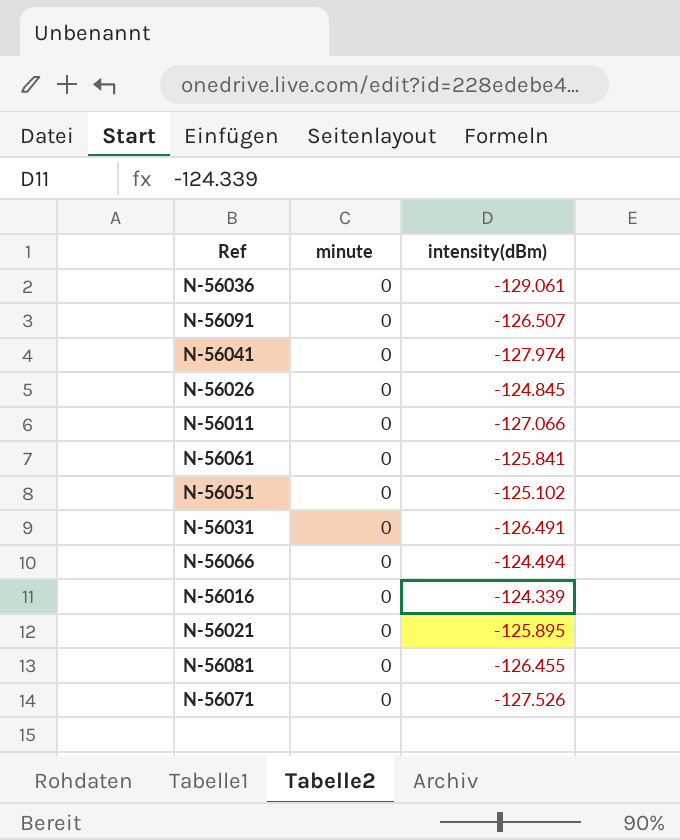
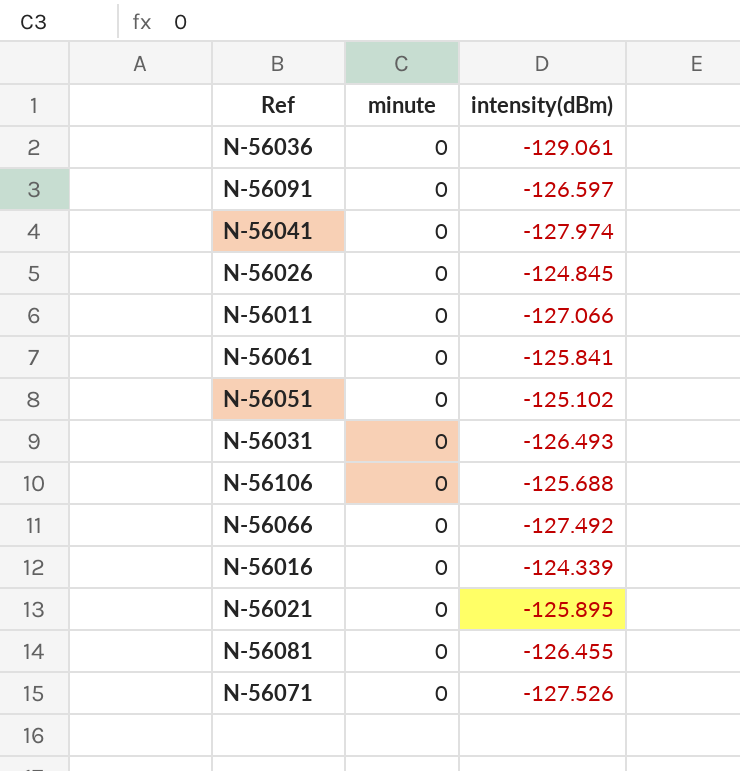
N-56091 | intensity(dBm): -126.507 -> -126.597
N-56031 | intensity(dBm): -126.491 -> -126.493
row N-56106: none -> 0 | -125.688
N-56066 | intensity(dBm): -124.494 -> -127.492

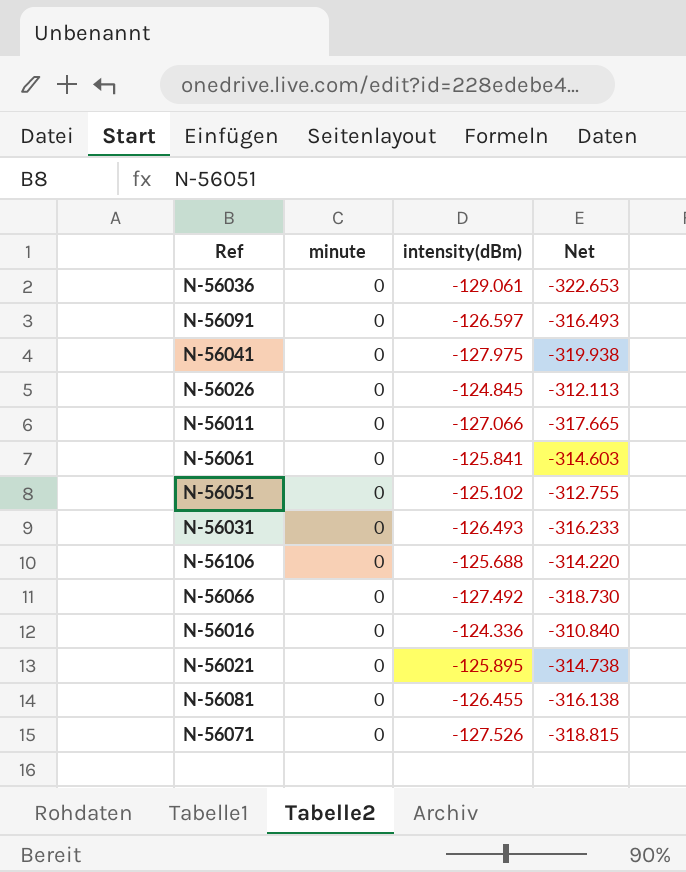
column Net | formula: none -> [intensity(dBm)] * 2.5
N-56041 | intensity(dBm): -127.974 -> -127.975
N-56016 | intensity(dBm): -124.339 -> -124.336

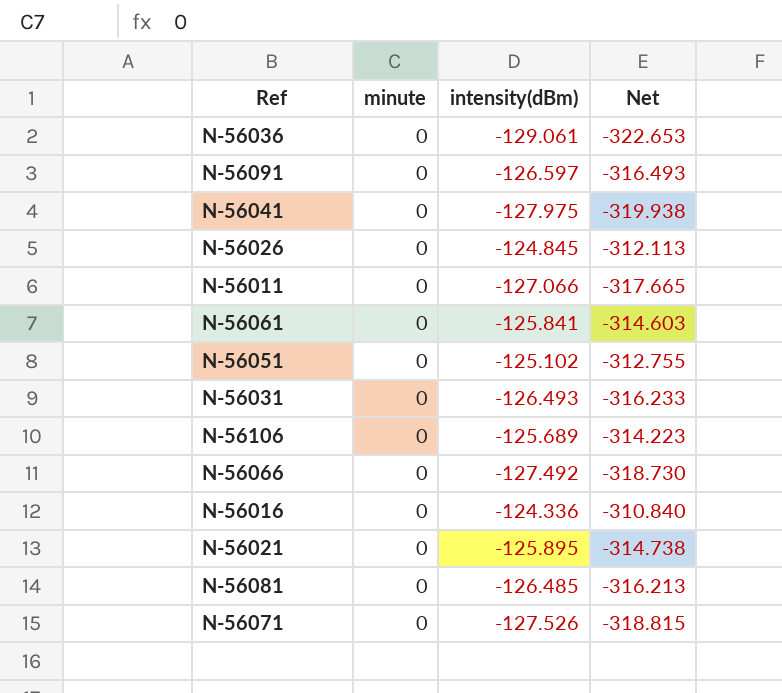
N-56106 | intensity(dBm): -125.688 -> -125.689
N-56106 | Net: -314.220 -> -314.223
N-56081 | intensity(dBm): -126.455 -> -126.485
N-56081 | Net: -316.138 -> -316.213

